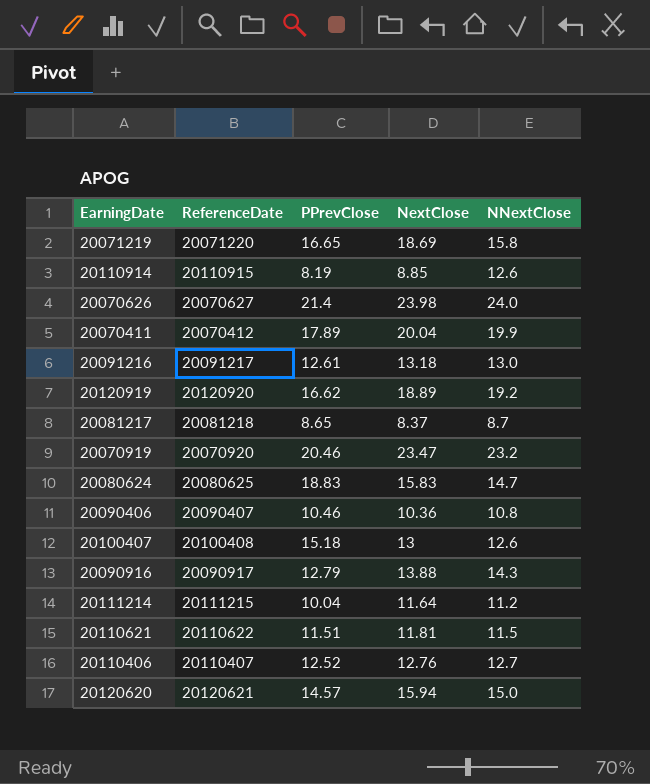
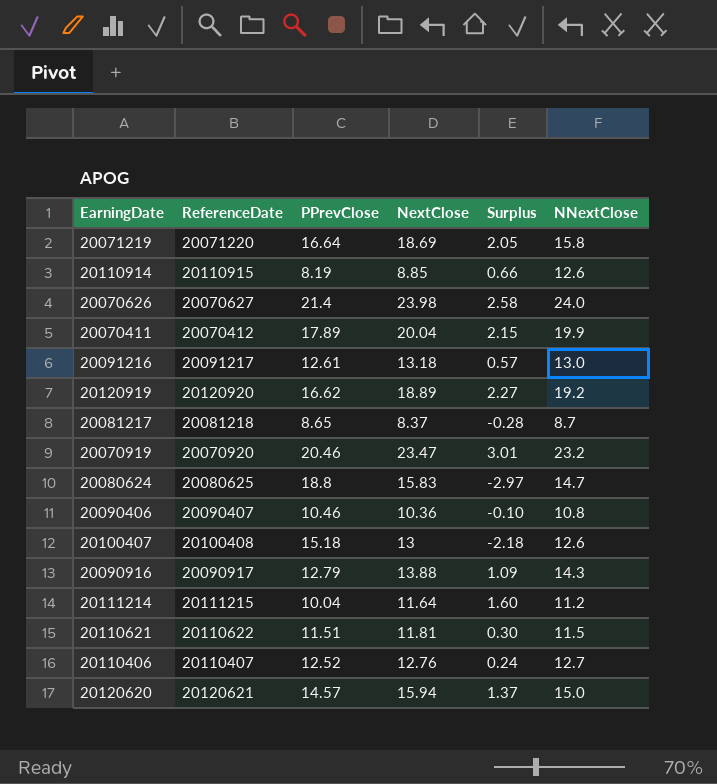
column Surplus | formula: none -> [NextClose] - [PPrevClose]
20071219 | PPrevClose: 16.65 -> 16.64
20080624 | PPrevClose: 18.83 -> 18.8

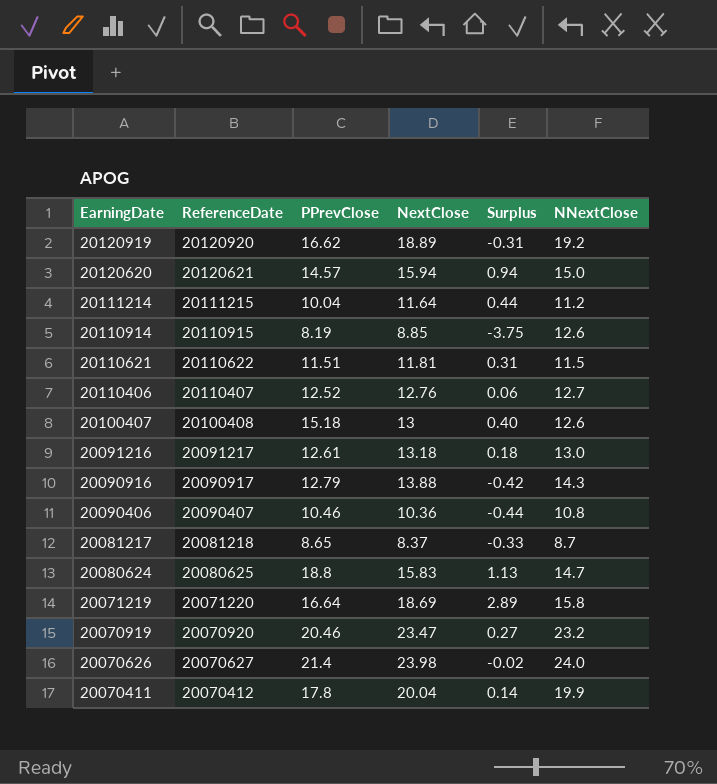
row order: none -> EarningDate descending
column Surplus | formula: [NextClose] - [PPrevClose] -> [NextClose] - [NNextClose]
20070411 | PPrevClose: 17.89 -> 17.8

